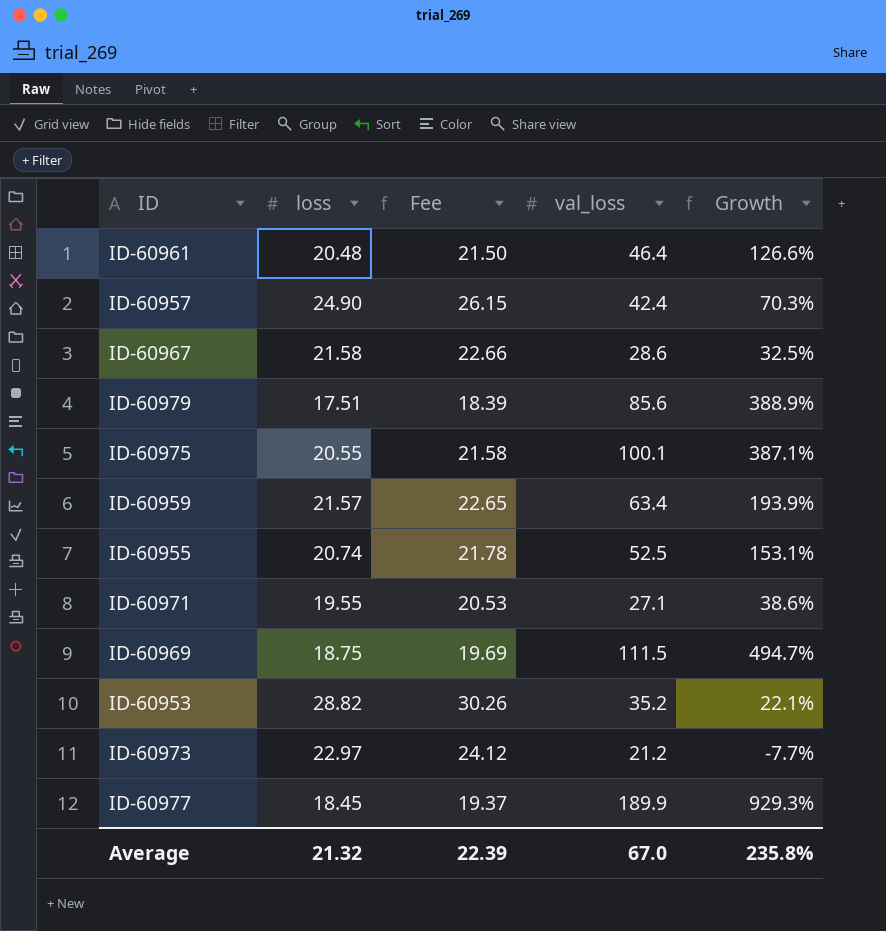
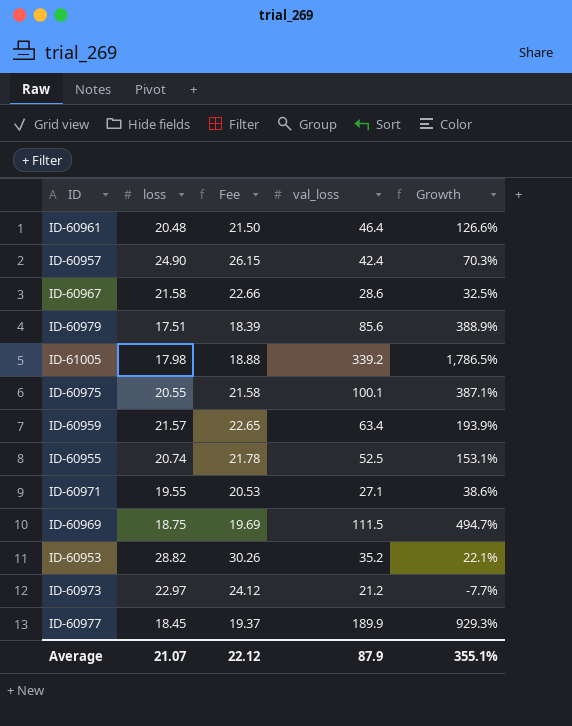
row ID-61005: none -> 17.98 | 18.88 | 339.2 | 1,786.5%
Average | loss: 21.32 -> 21.07
Average | Fee: 22.39 -> 22.12
Average | val_loss: 67.0 -> 87.9
Average | Growth: 235.8% -> 355.1%

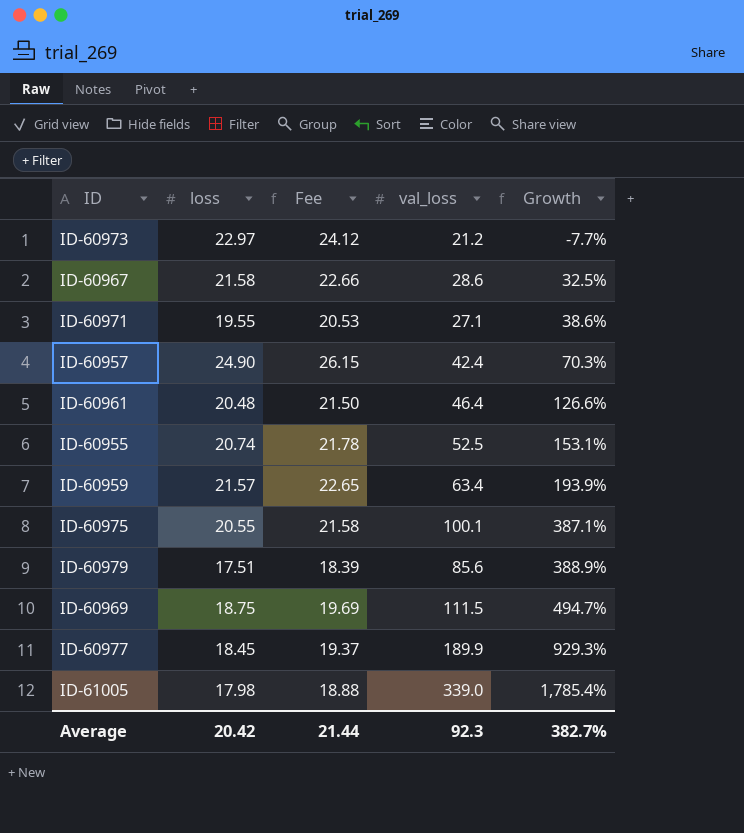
row order: none -> Growth ascending
row ID-60953: 28.82 | 30.26 | 35.2 | 22.1% -> none
ID-61005 | val_loss: 339.2 -> 339.0
ID-61005 | Growth: 1,786.5% -> 1,785.4%
Average | loss: 21.07 -> 20.42
Average | Fee: 22.12 -> 21.44
Average | val_loss: 87.9 -> 92.3
Average | Growth: 355.1% -> 382.7%

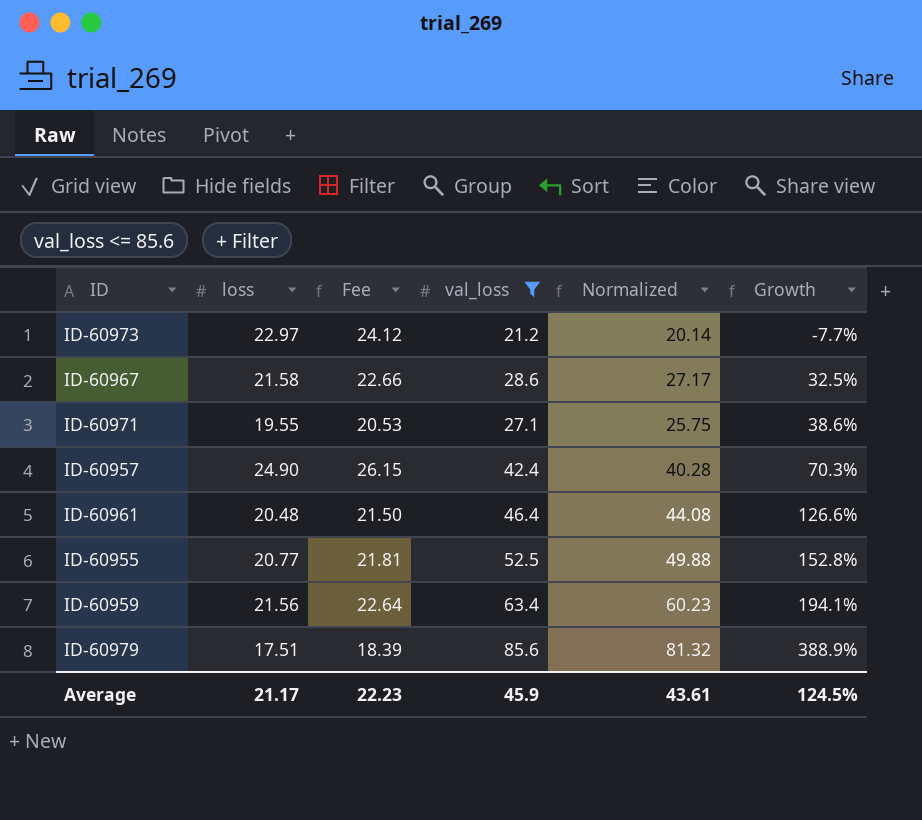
filter: none -> val_loss <= 85.6
column Normalized | formula: none -> [val_loss] * 0.95
ID-60955 | loss: 20.74 -> 20.77
ID-60955 | Fee: 21.78 -> 21.81
ID-60955 | Growth: 153.1% -> 152.8%
ID-60959 | loss: 21.57 -> 21.56
ID-60959 | Fee: 22.65 -> 22.64
ID-60959 | Growth: 193.9% -> 194.1%
Average | loss: 20.42 -> 21.17
Average | Fee: 21.44 -> 22.23
Average | val_loss: 92.3 -> 45.9
Average | Growth: 382.7% -> 124.5%

